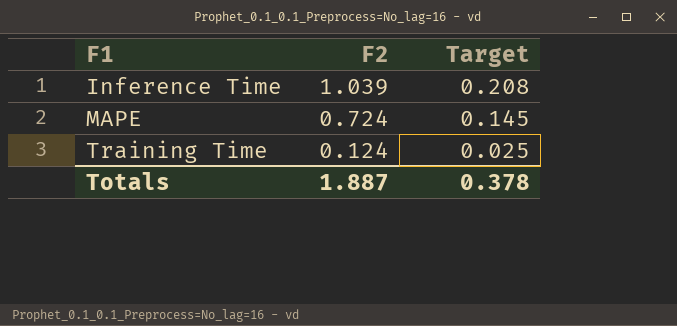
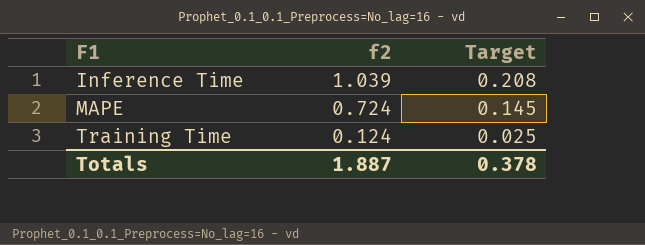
column name: F2 -> f2

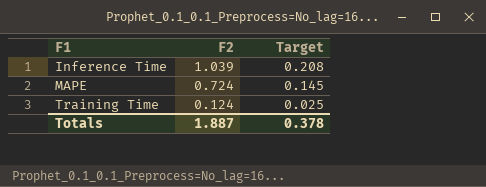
column name: f2 -> F2

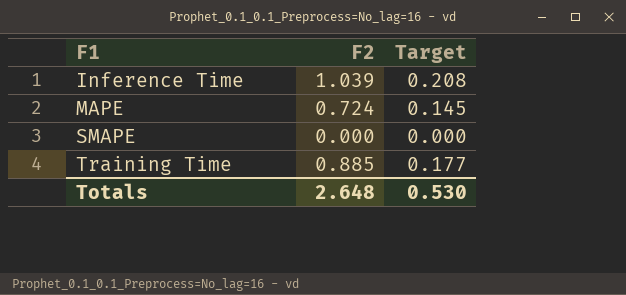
row SMAPE: none -> 0.000 | 0.000
Training Time | F2: 0.124 -> 0.885
Training Time | Target: 0.025 -> 0.177
Totals | F2: 1.887 -> 2.648
Totals | Target: 0.378 -> 0.530

